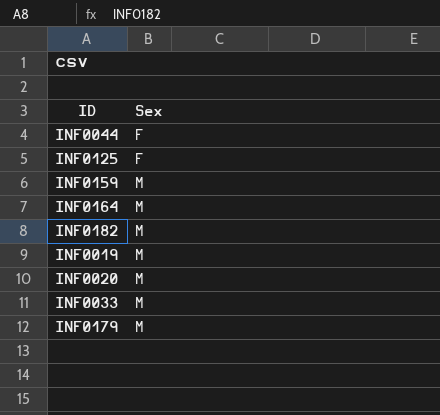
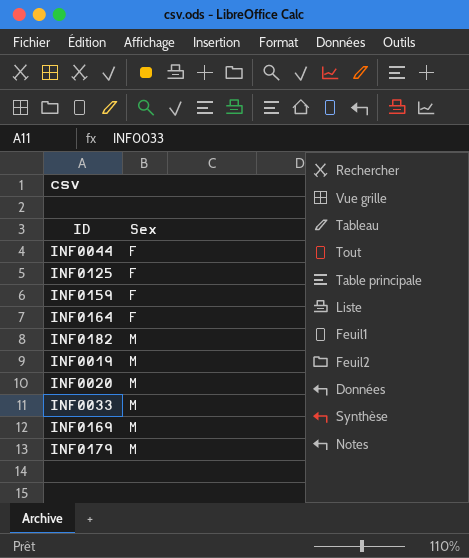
INF0159 | Sex: M -> F
INF0164 | Sex: M -> F
row INF0169: none -> M

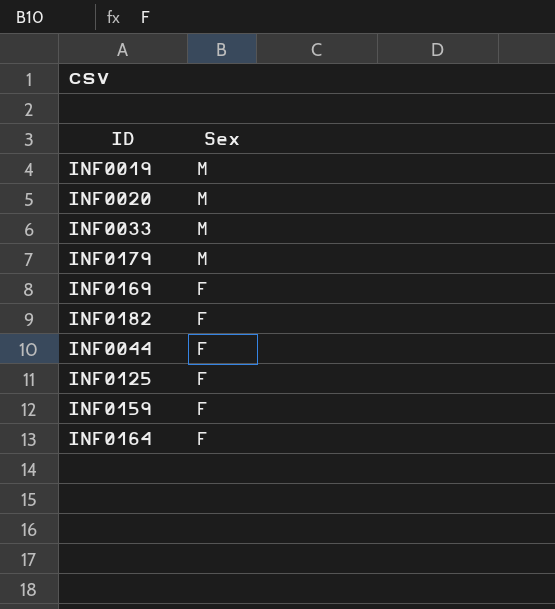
row order: Sex ascending -> Sex descending
INF0169 | Sex: M -> F
INF0182 | Sex: M -> F

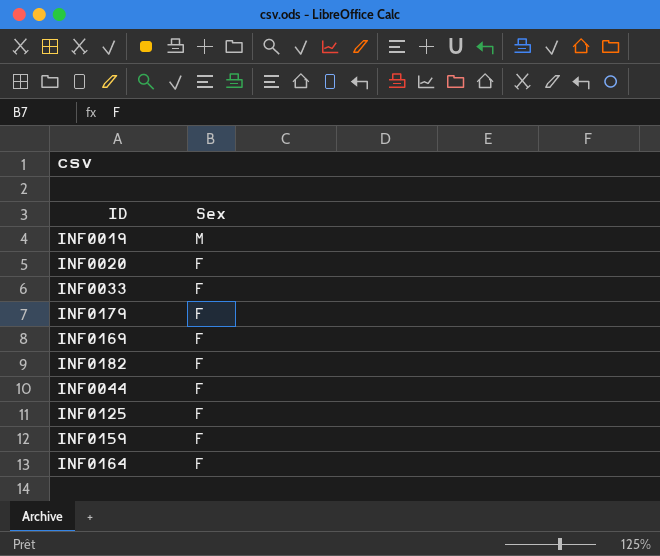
INF0020 | Sex: M -> F
INF0033 | Sex: M -> F
INF0179 | Sex: M -> F

